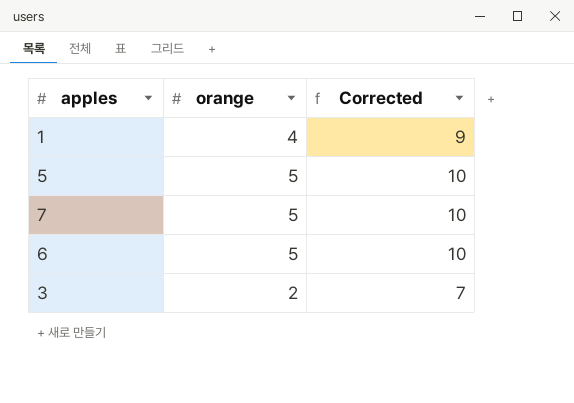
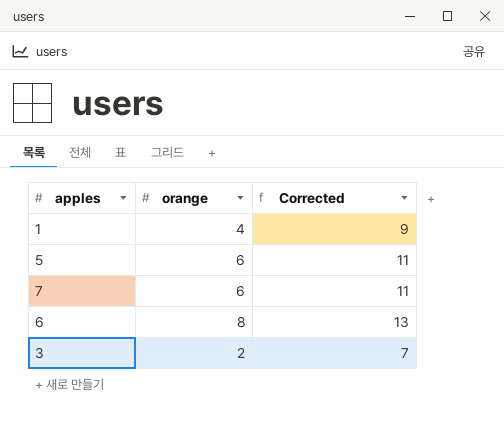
5 | orange: 5 -> 6
5 | Corrected: 10 -> 11
7 | orange: 5 -> 6
7 | Corrected: 10 -> 11
6 | orange: 5 -> 8
6 | Corrected: 10 -> 13

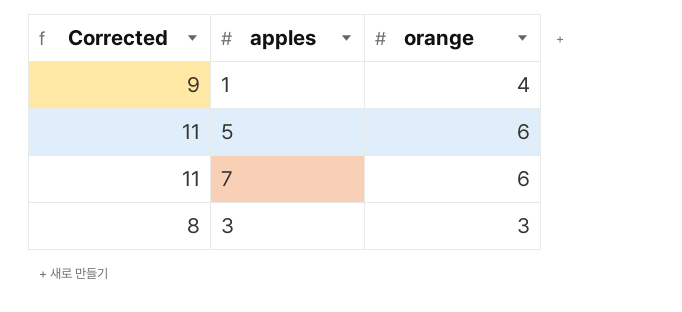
column Corrected | position: 3 -> 1
row 6: 8 | 13 -> none
3 | Corrected: 7 -> 8
3 | orange: 2 -> 3

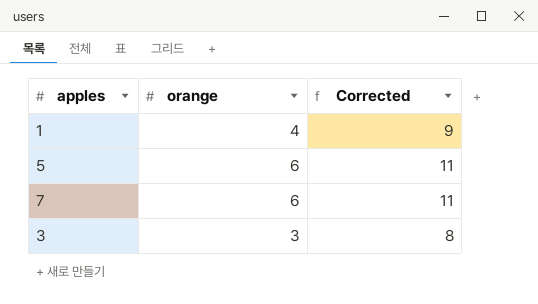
column Corrected | position: 1 -> 3

